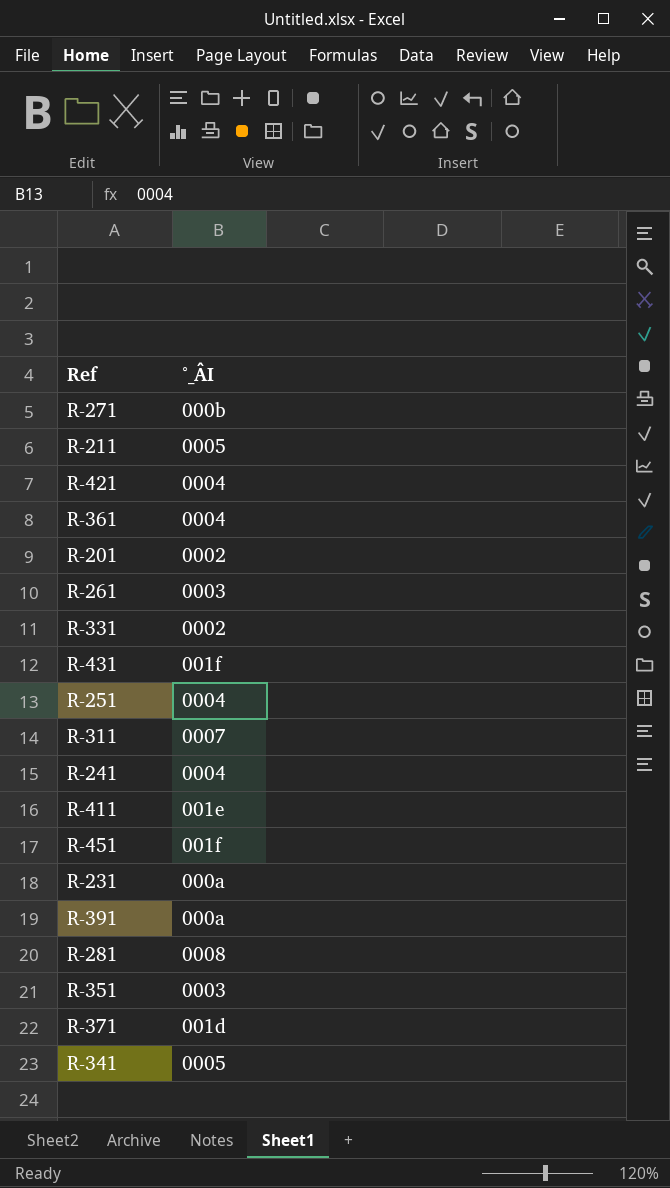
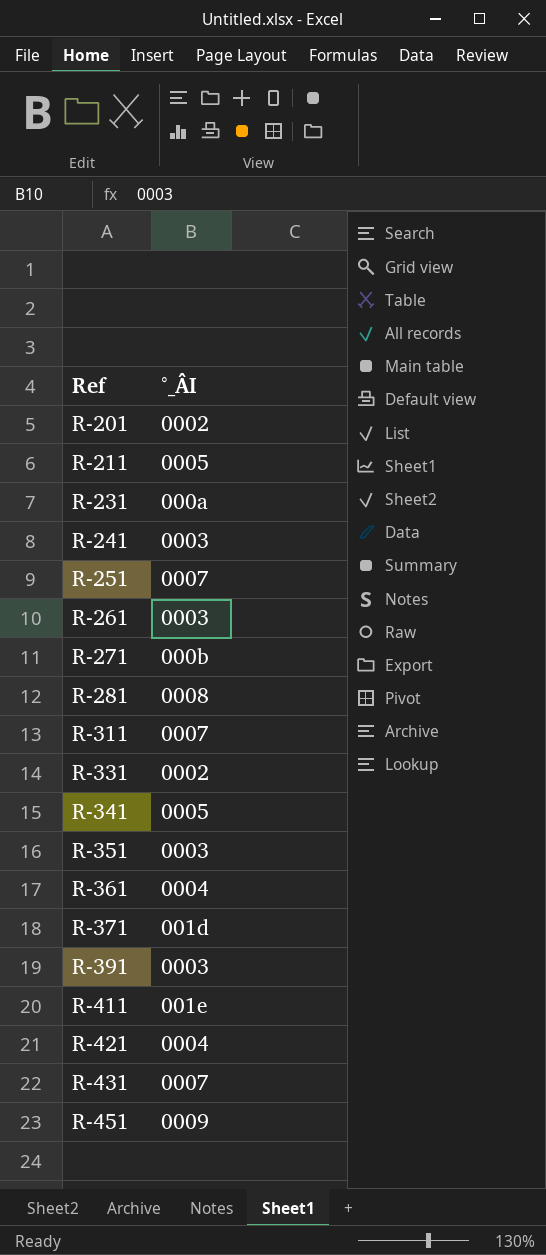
row order: none -> Ref ascending
R-241 | °_ÂI: 0004 -> 0003
R-251 | °_ÂI: 0004 -> 0007
R-391 | °_ÂI: 000a -> 0003
R-431 | °_ÂI: 001f -> 0007
R-451 | °_ÂI: 001f -> 0009

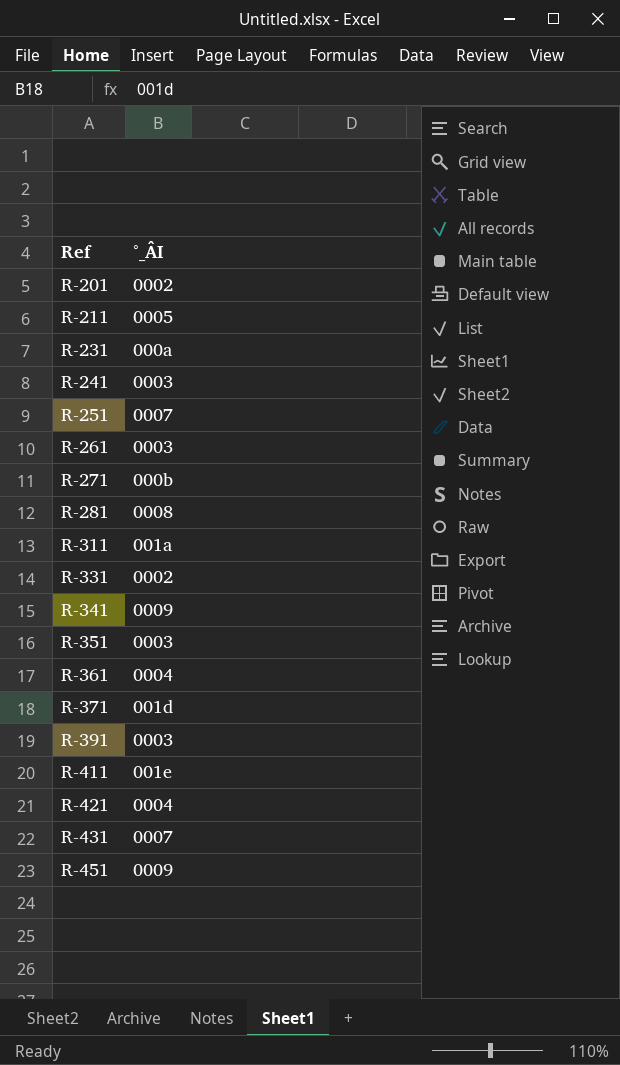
R-311 | °_ÂI: 0007 -> 001a
R-341 | °_ÂI: 0005 -> 0009

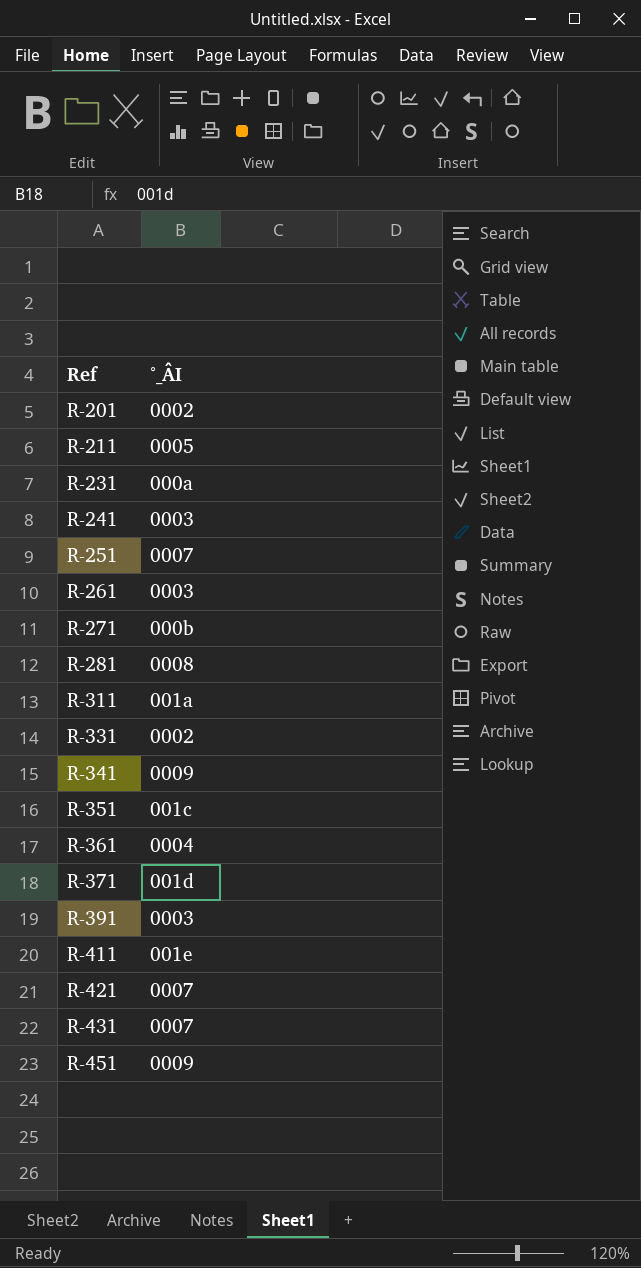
R-351 | °_ÂI: 0003 -> 001c
R-421 | °_ÂI: 0004 -> 0007

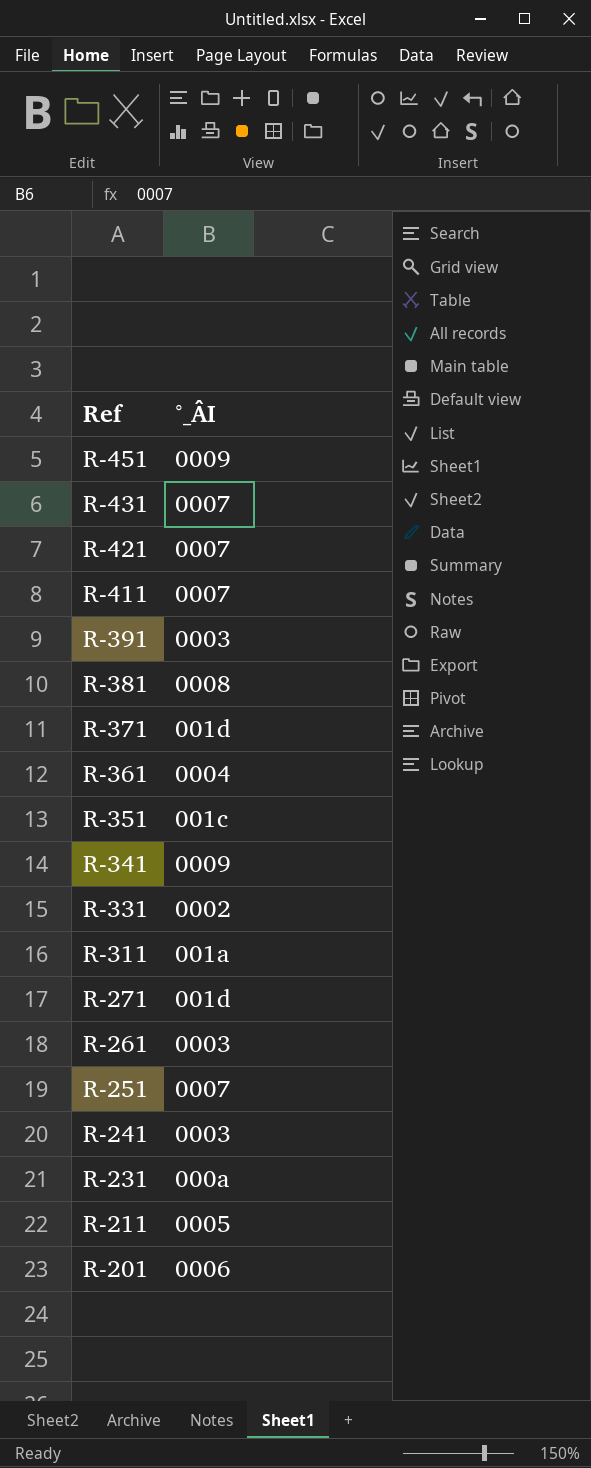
row order: Ref ascending -> Ref descending
row R-281: 0008 -> none
R-411 | °_ÂI: 001e -> 0007
row R-381: none -> 0008
R-271 | °_ÂI: 000b -> 001d
R-201 | °_ÂI: 0002 -> 0006

